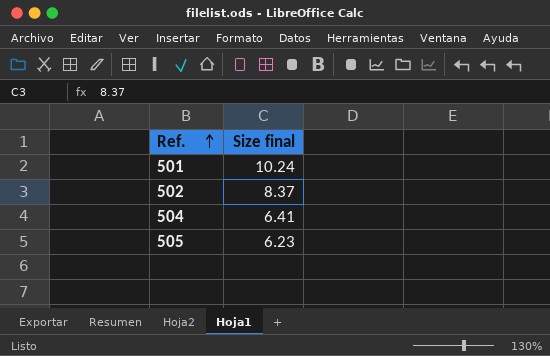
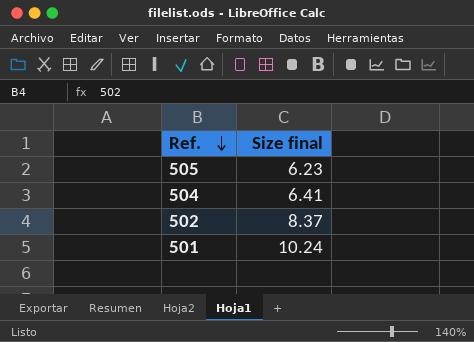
row order: Ref. ascending -> Ref. descending

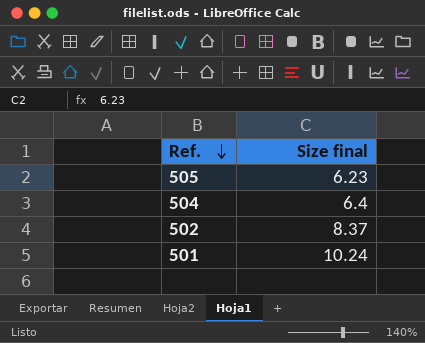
504 | Size final: 6.41 -> 6.4

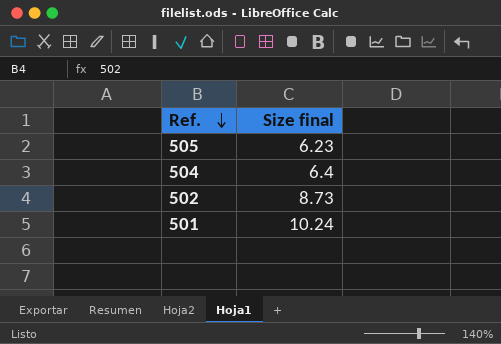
502 | Size final: 8.37 -> 8.73

